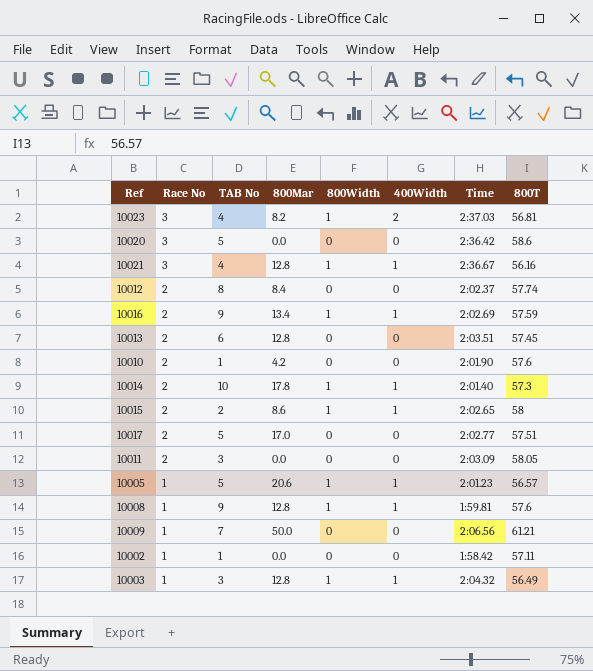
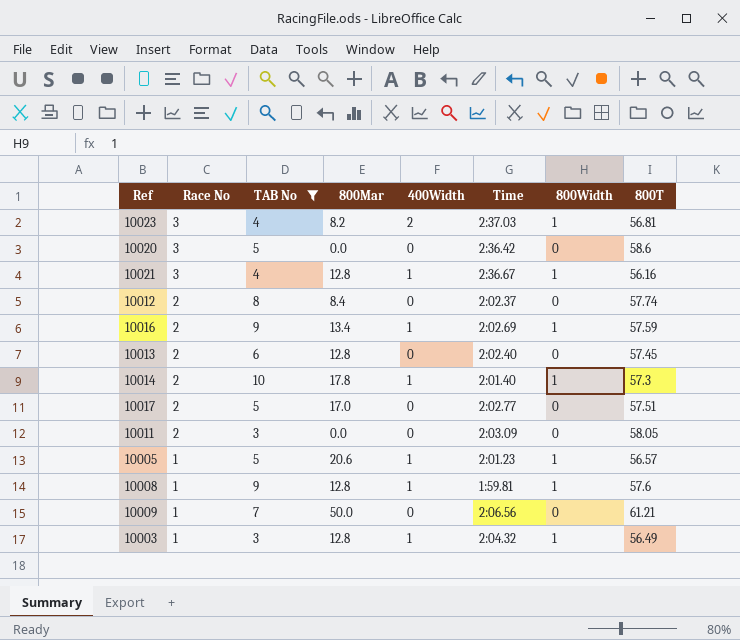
filter: none -> TAB No >= 3
column 800Width | position: 5 -> 7
10013 | Time: 2:03.51 -> 2:02.40

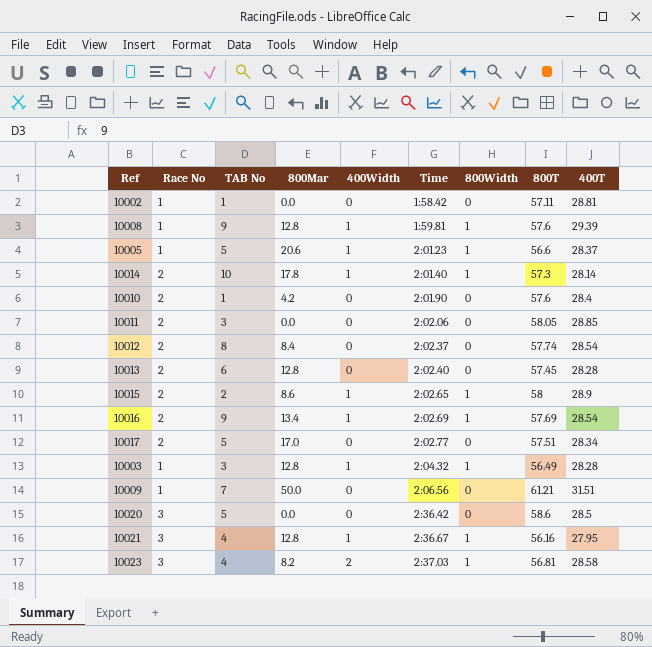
filter: TAB No >= 3 -> none
row order: Race No descending -> Time ascending
column 400T | position: none -> 9
10005 | 800T: 56.57 -> 56.6
10011 | Time: 2:03.09 -> 2:02.06
10016 | 800T: 57.59 -> 57.69

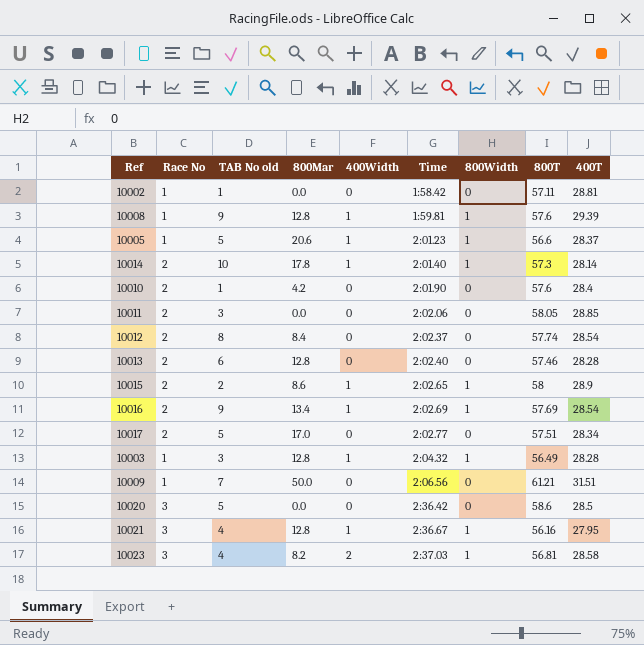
column name: TAB No -> TAB No old
10013 | 800T: 57.45 -> 57.46

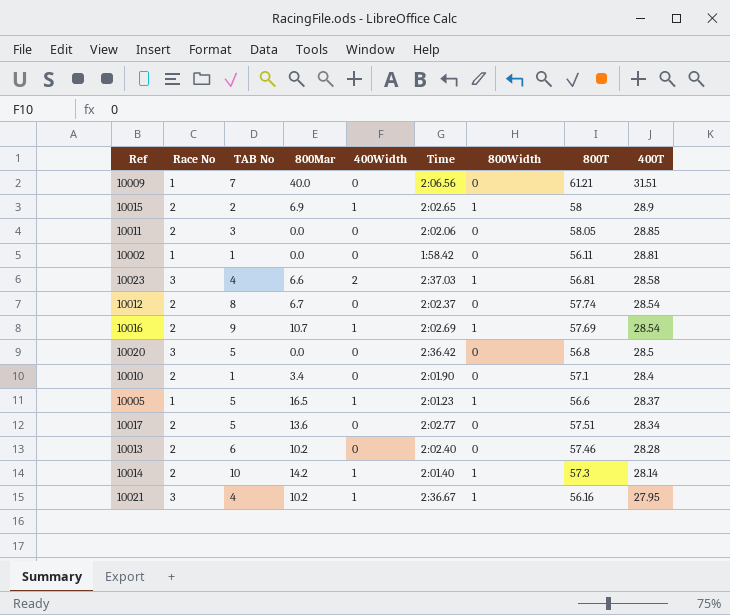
row order: Time ascending -> 400T descending
column name: TAB No old -> TAB No
row 10008: 1 | 9 | 12.8 | 1 | 1:59.81 | 1 | 57.6 | 29.39 -> none
row 10003: 1 | 3 | 12.8 | 1 | 2:04.32 | 1 | 56.49 | 28.28 -> none
10009 | 800Mar: 50.0 -> 40.0
10015 | 800Mar: 8.6 -> 6.9
10002 | 800T: 57.11 -> 56.11
10023 | 800Mar: 8.2 -> 6.6
10012 | 800Mar: 8.4 -> 6.7
10016 | 800Mar: 13.4 -> 10.7
10020 | 800T: 58.6 -> 56.8
10010 | 800Mar: 4.2 -> 3.4
10010 | 800T: 57.6 -> 57.1
10005 | 800Mar: 20.6 -> 16.5
10017 | 800Mar: 17.0 -> 13.6
10013 | 800Mar: 12.8 -> 10.2
10014 | 800Mar: 17.8 -> 14.2
10021 | 800Mar: 12.8 -> 10.2

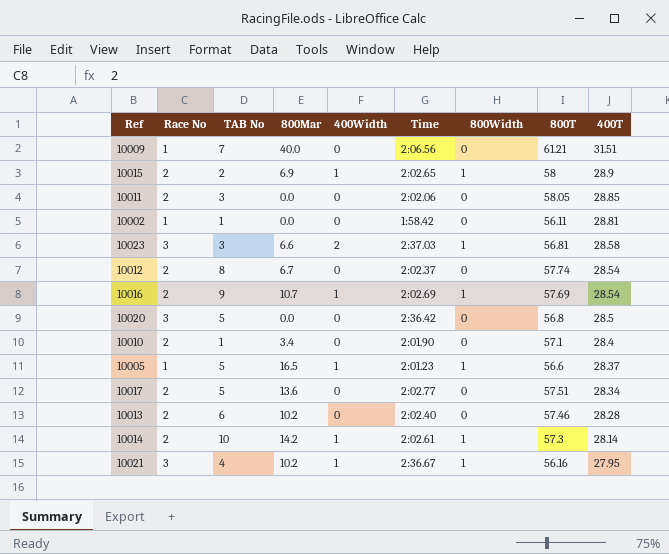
10023 | TAB No: 4 -> 3
10014 | Time: 2:01.40 -> 2:02.61

